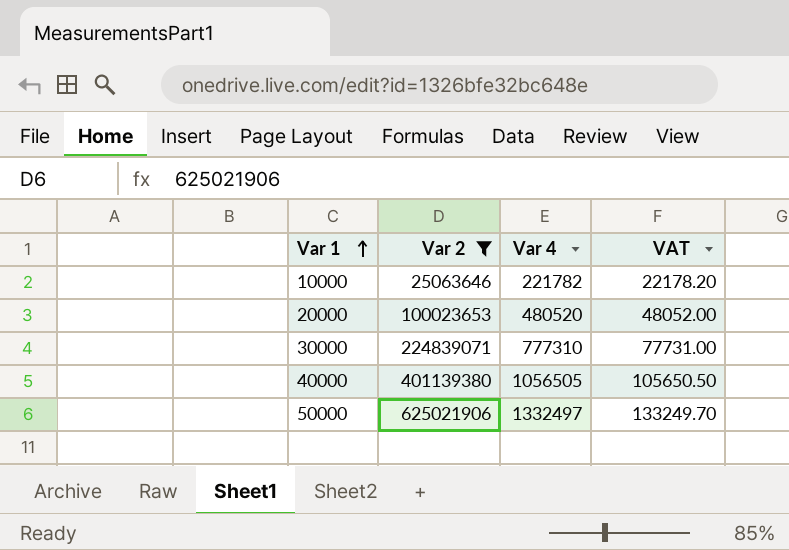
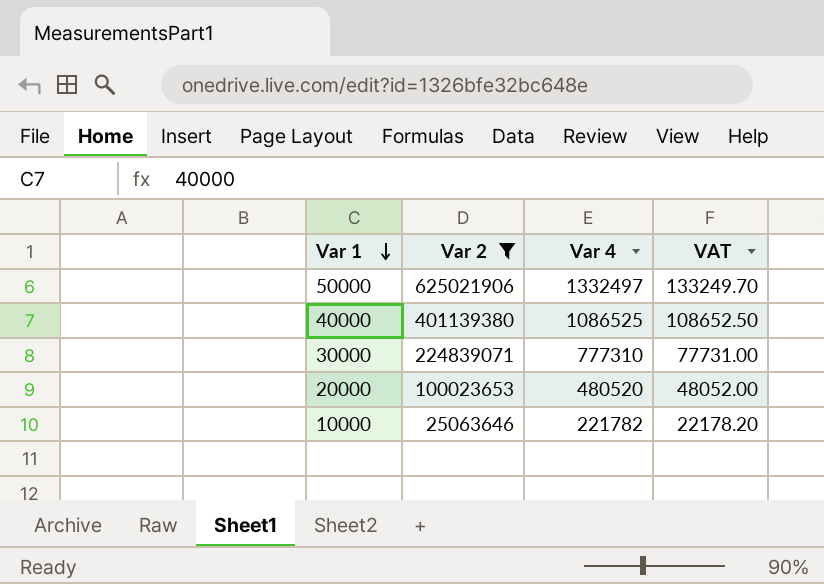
row order: Var 1 ascending -> Var 1 descending
40000 | Var 4: 1056505 -> 1086525
40000 | VAT: 105650.50 -> 108652.50

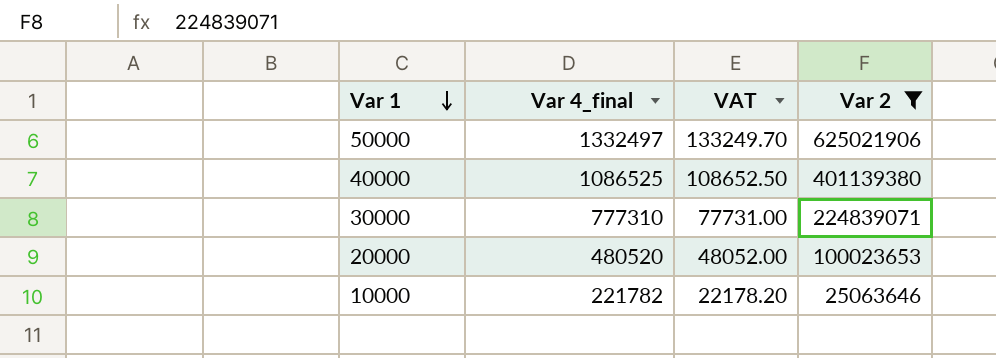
column name: Var 4 -> Var 4_final
column Var 2 | position: 2 -> 4

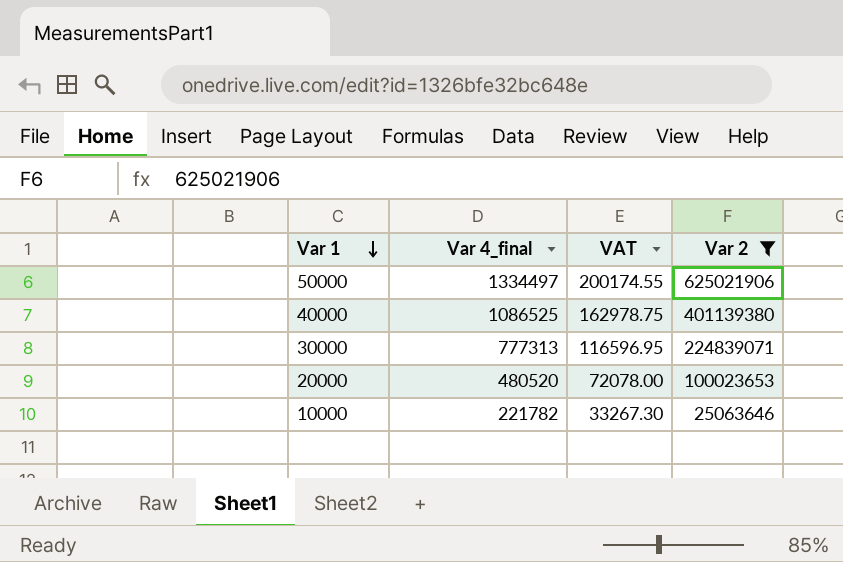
column VAT | formula: [Var 4_final] * 0.1 -> [Var 4_final] * 0.15
50000 | Var 4_final: 1332497 -> 1334497
30000 | Var 4_final: 777310 -> 777313

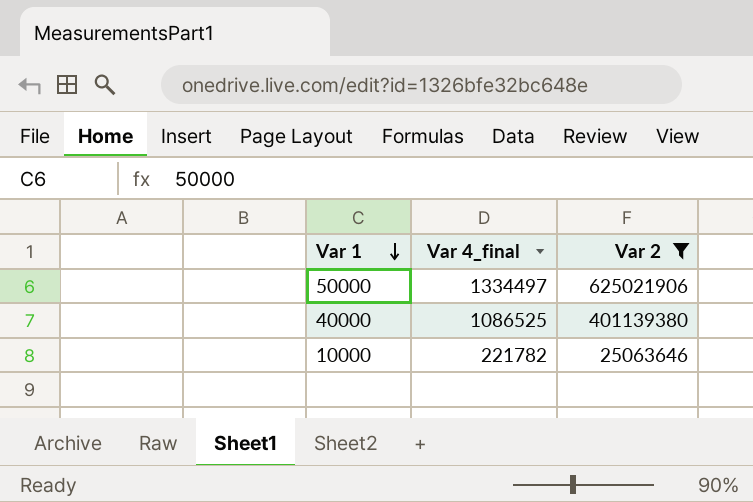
column VAT | formula: [Var 4_final] * 0.15 -> none
row 30000: 777313 | 116596.95 | 224839071 -> none
row 20000: 480520 | 72078.00 | 100023653 -> none

